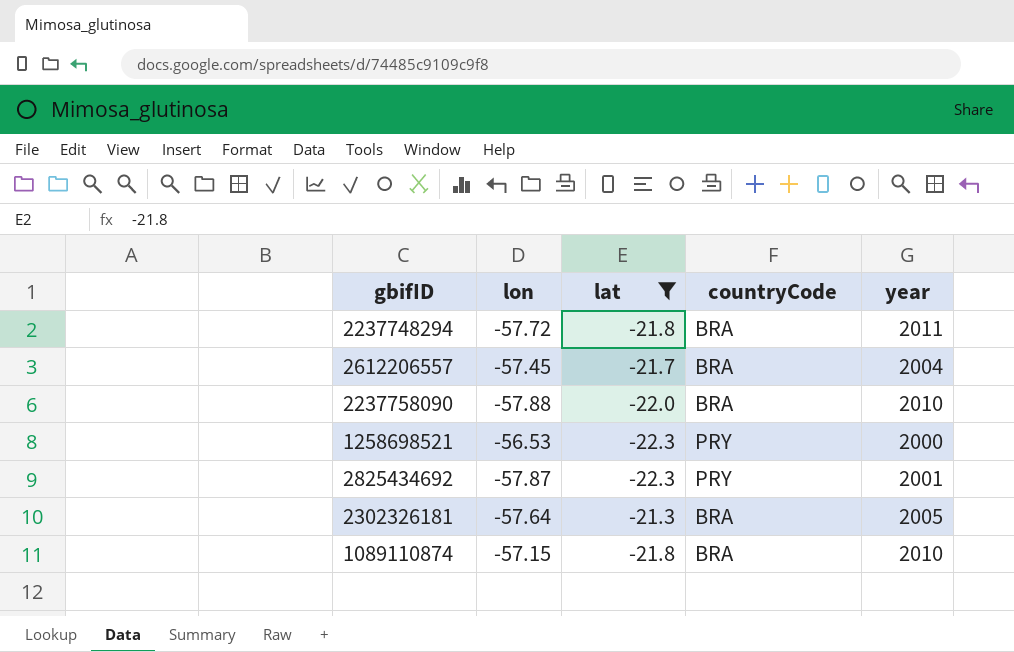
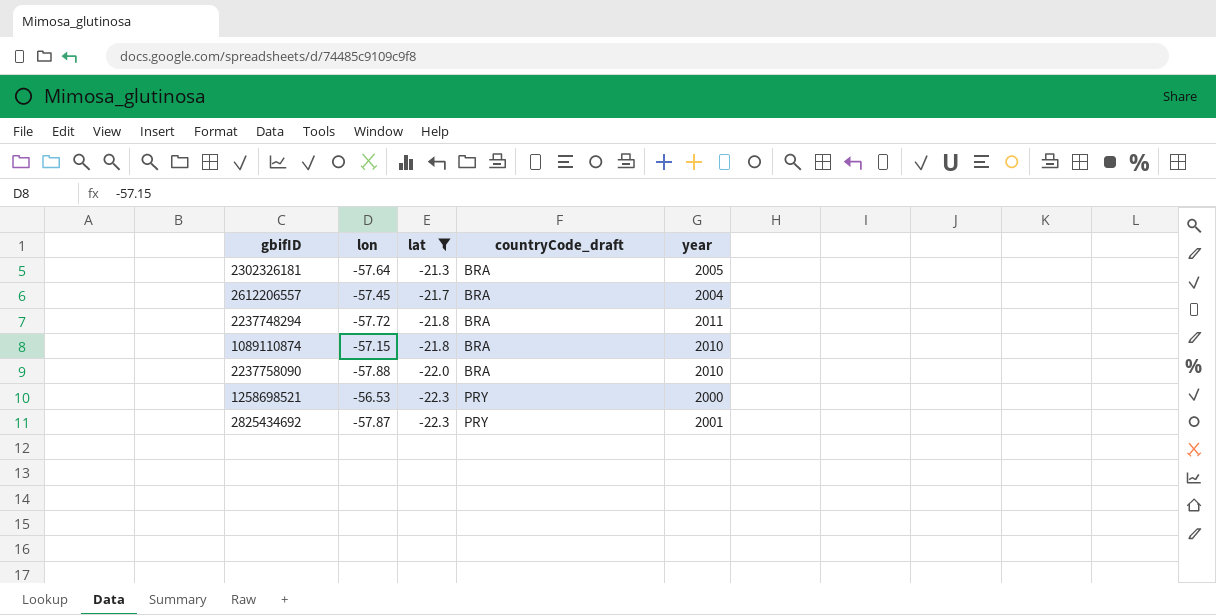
row order: none -> lat descending
column name: countryCode -> countryCode_draft

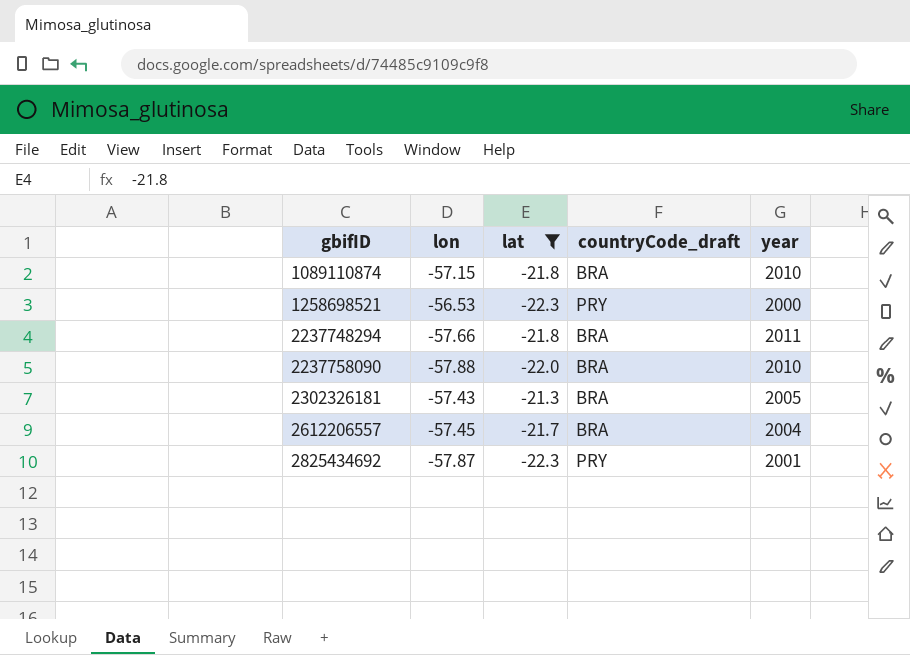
row order: lat descending -> gbifID ascending
2237748294 | lon: -57.72 -> -57.66
2302326181 | lon: -57.64 -> -57.43

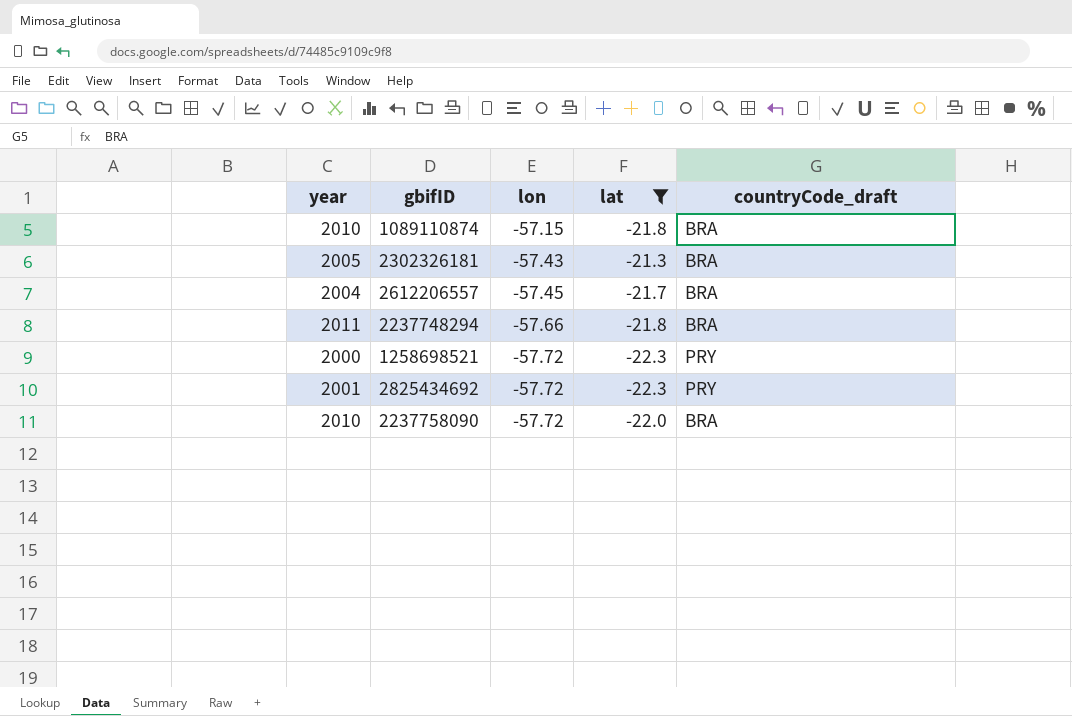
row order: gbifID ascending -> lon descending
column year | position: 5 -> 1
1258698521 | lon: -56.53 -> -57.72
2825434692 | lon: -57.87 -> -57.72
2237758090 | lon: -57.88 -> -57.72

